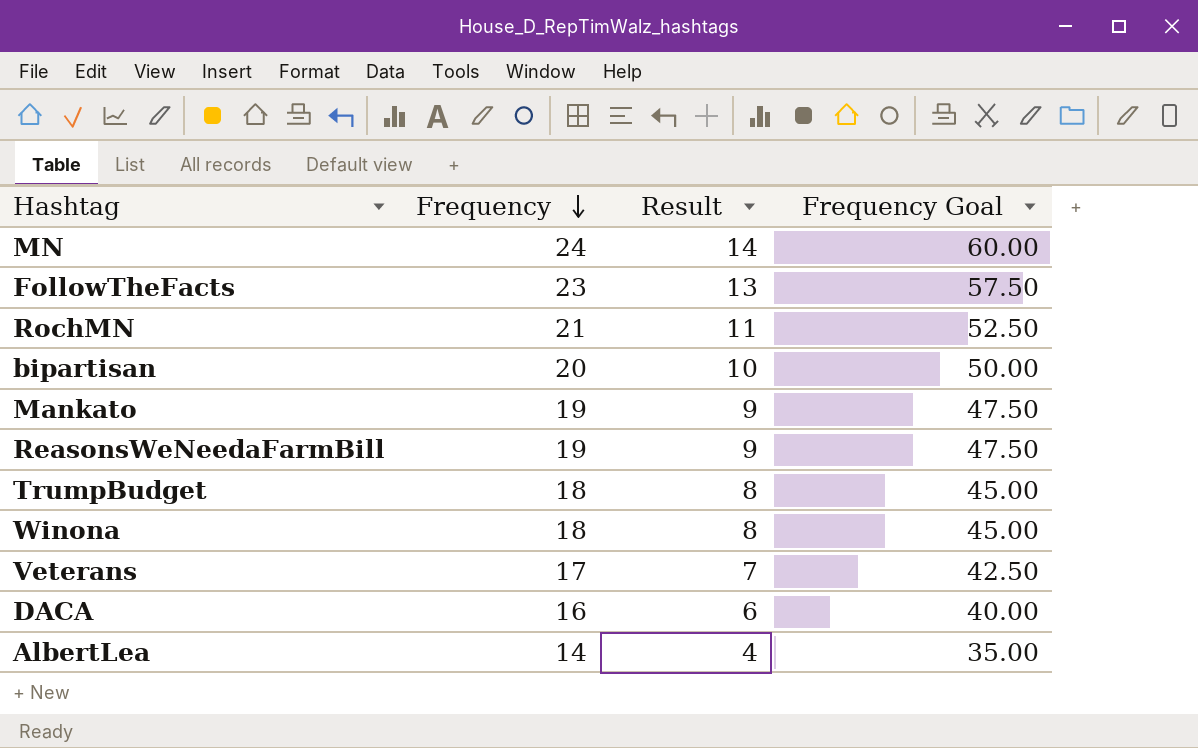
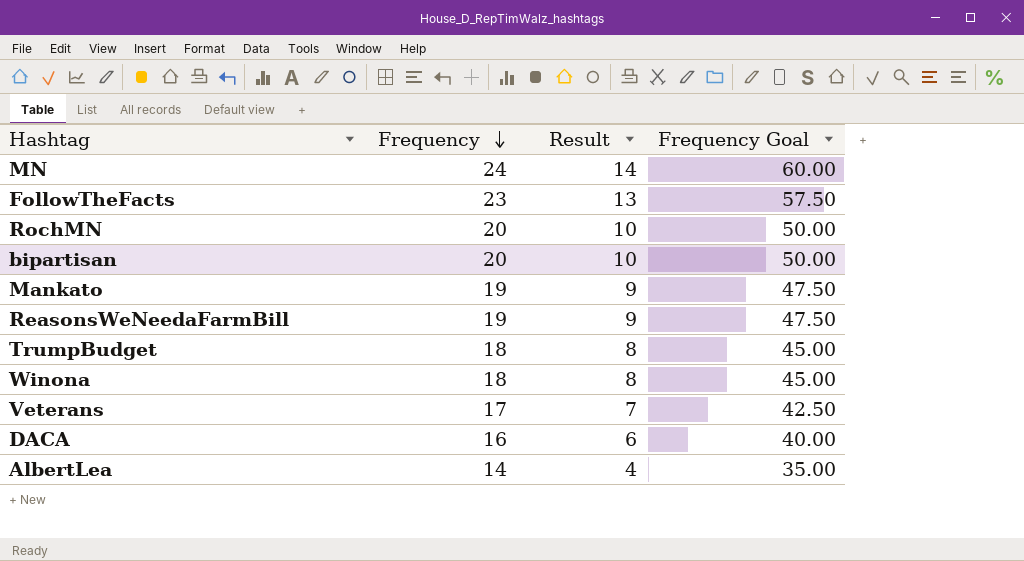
RochMN | Frequency: 21 -> 20
RochMN | Result: 11 -> 10
RochMN | Frequency Goal: 52.50 -> 50.00

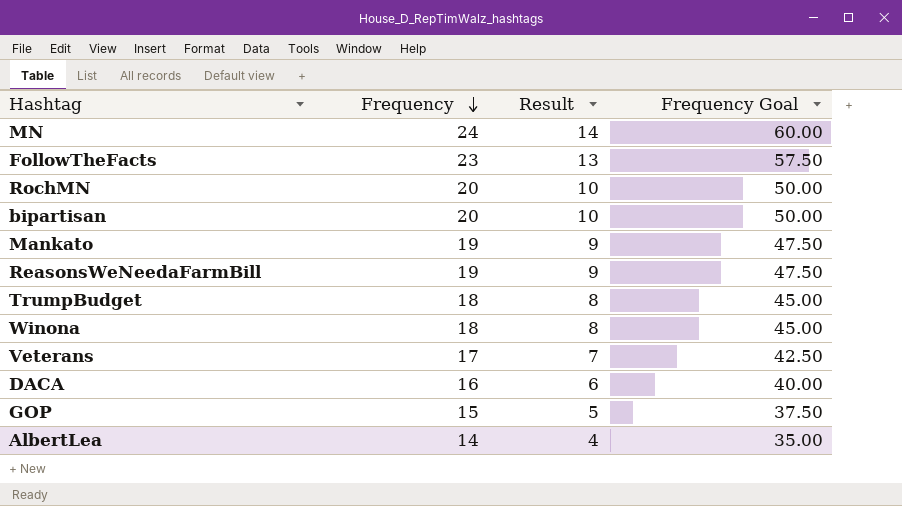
row GOP: none -> 15 | 5 | 37.50

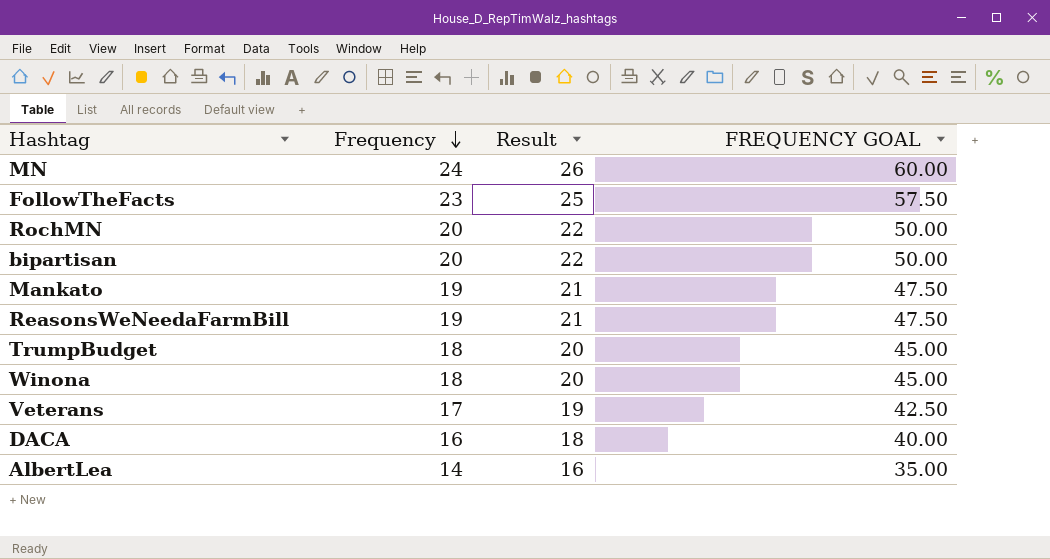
column Result | formula: [Frequency] - 10 -> [Frequency] + 2
column name: Frequency Goal -> FREQUENCY GOAL
row GOP: 15 | 5 | 37.50 -> none

